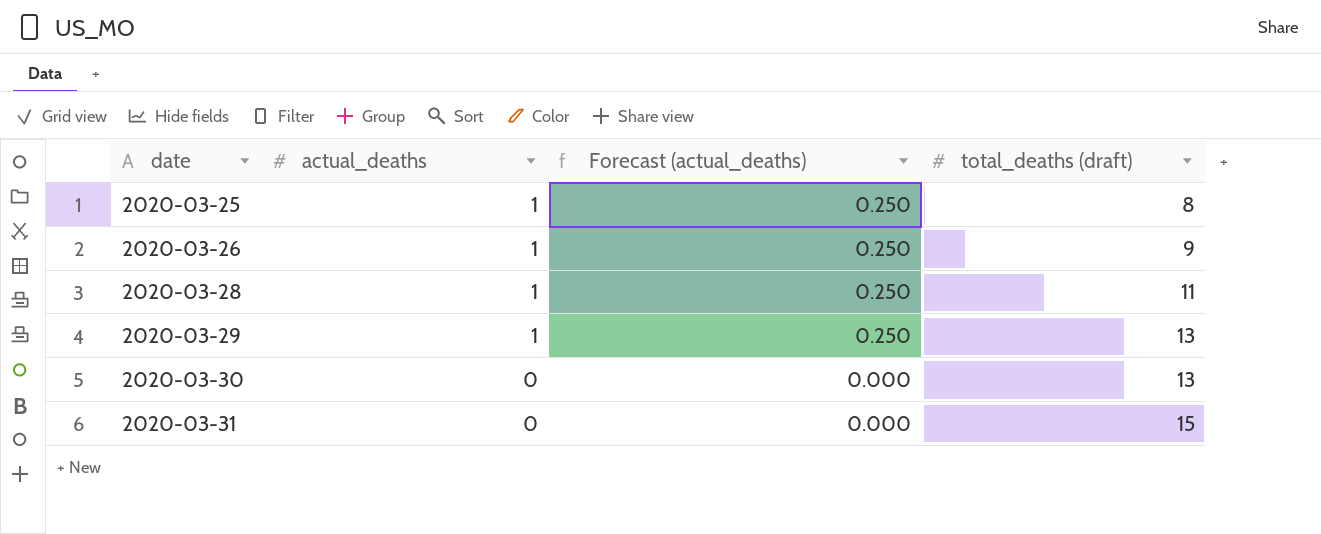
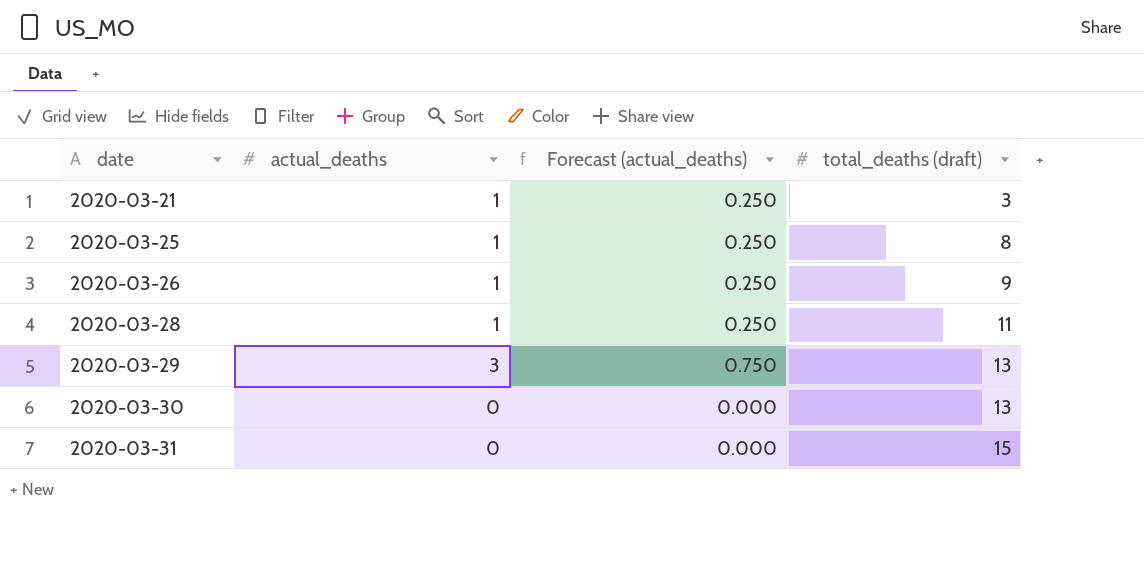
row 2020-03-21: none -> 1 | 0.250 | 3
2020-03-29 | actual_deaths: 1 -> 3
2020-03-29 | Forecast (actual_deaths): 0.250 -> 0.750

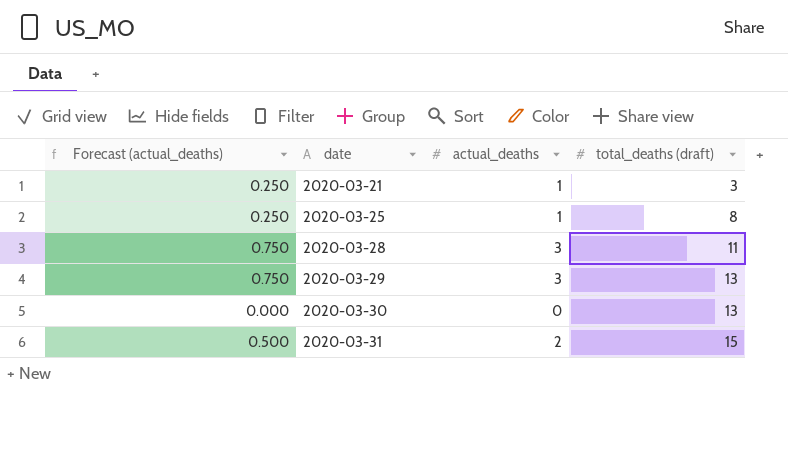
column Forecast (actual_deaths) | position: 3 -> 1
row 2020-03-26: 1 | 0.250 | 9 -> none
2020-03-28 | Forecast (actual_deaths): 0.250 -> 0.750
2020-03-28 | actual_deaths: 1 -> 3
2020-03-31 | Forecast (actual_deaths): 0.000 -> 0.500
2020-03-31 | actual_deaths: 0 -> 2

